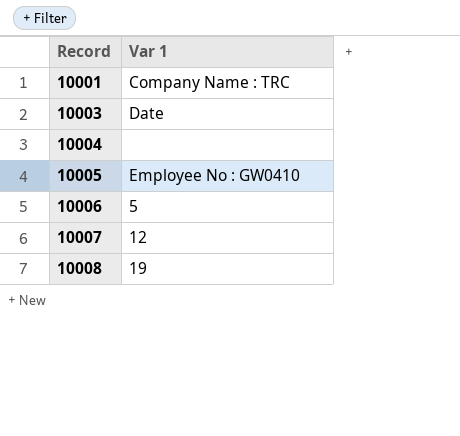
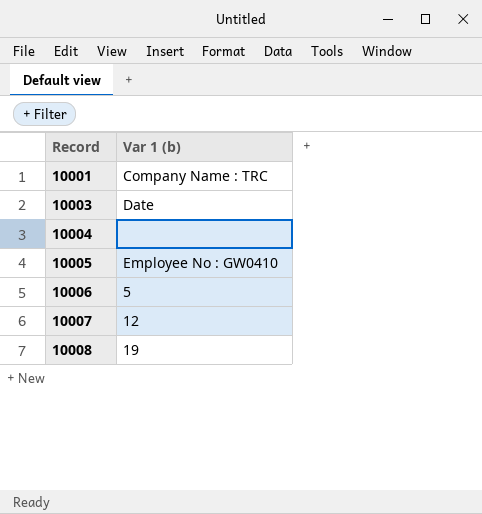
column name: Var 1 -> Var 1 (b)

